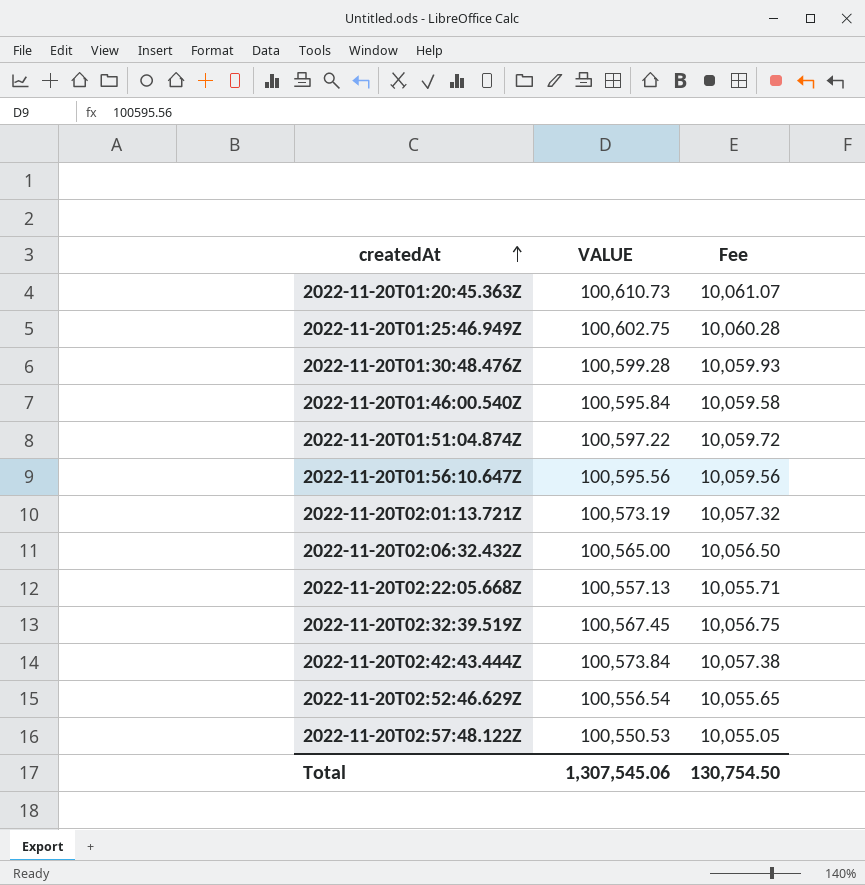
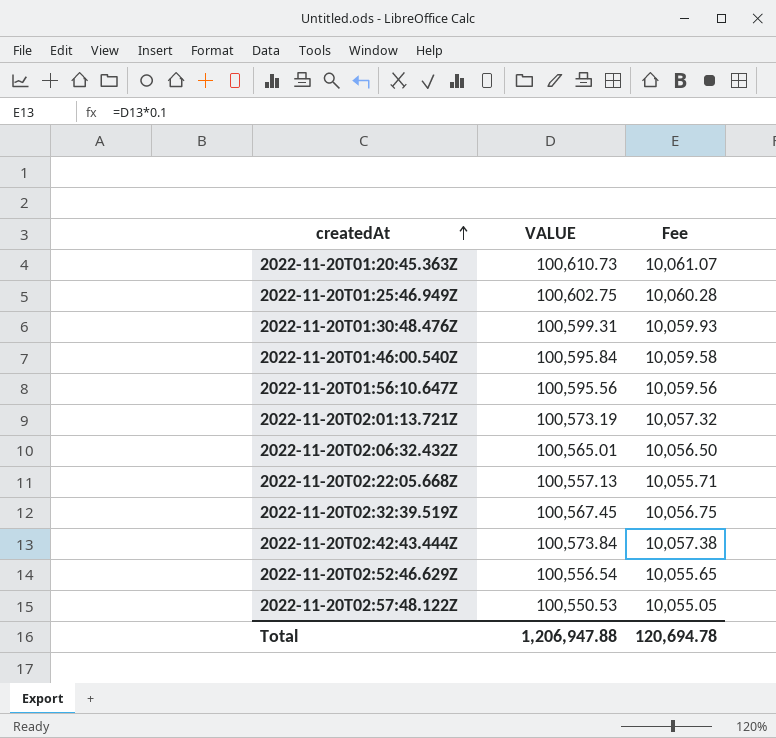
row 2022-11-20T01:51:04.874Z: 100,597.22 | 10,059.72 -> none
2022-11-20T01:30:48.476Z | VALUE: 100,599.28 -> 100,599.31
2022-11-20T02:06:32.432Z | VALUE: 100,565.00 -> 100,565.01
Total | VALUE: 1,307,545.06 -> 1,206,947.88
Total | Fee: 130,754.50 -> 120,694.78

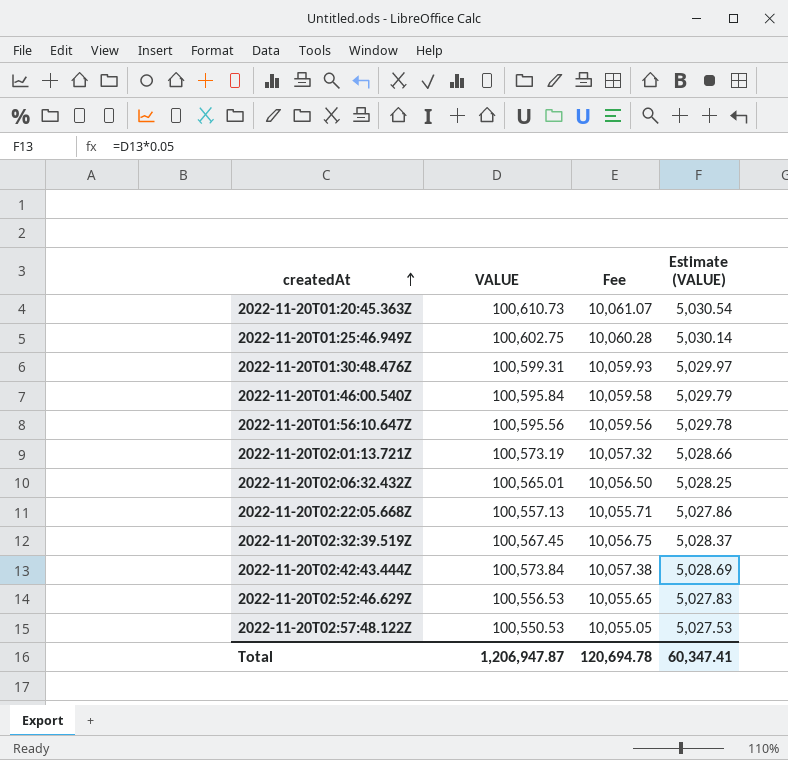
column Estimate (VALUE) | formula: none -> [VALUE] * 0.05
2022-11-20T02:52:46.629Z | VALUE: 100,556.54 -> 100,556.53
Total | VALUE: 1,206,947.88 -> 1,206,947.87

